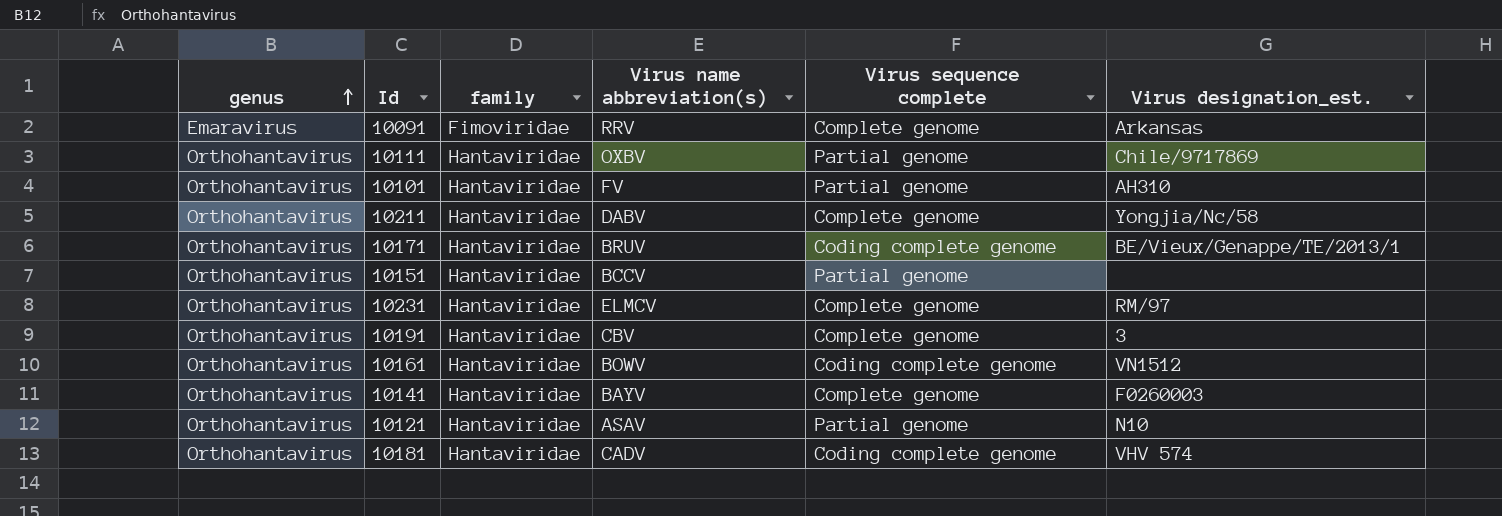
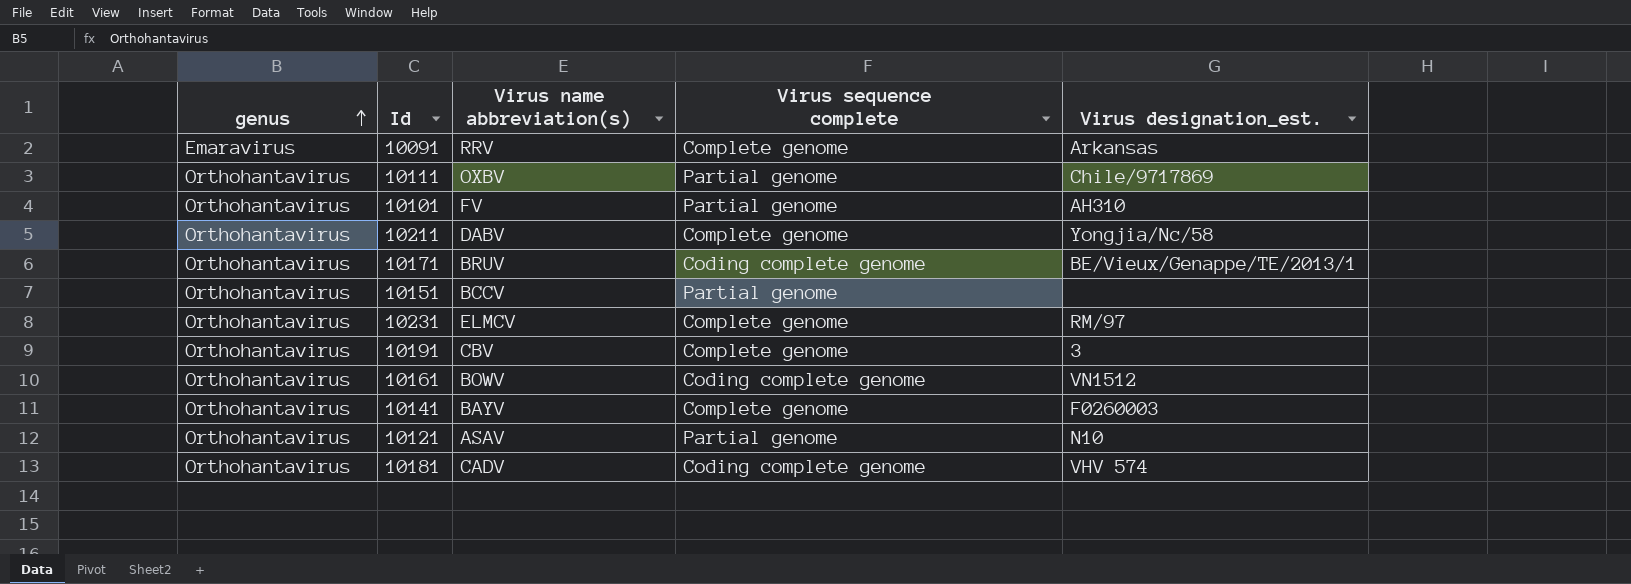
column family | position: 3 -> none

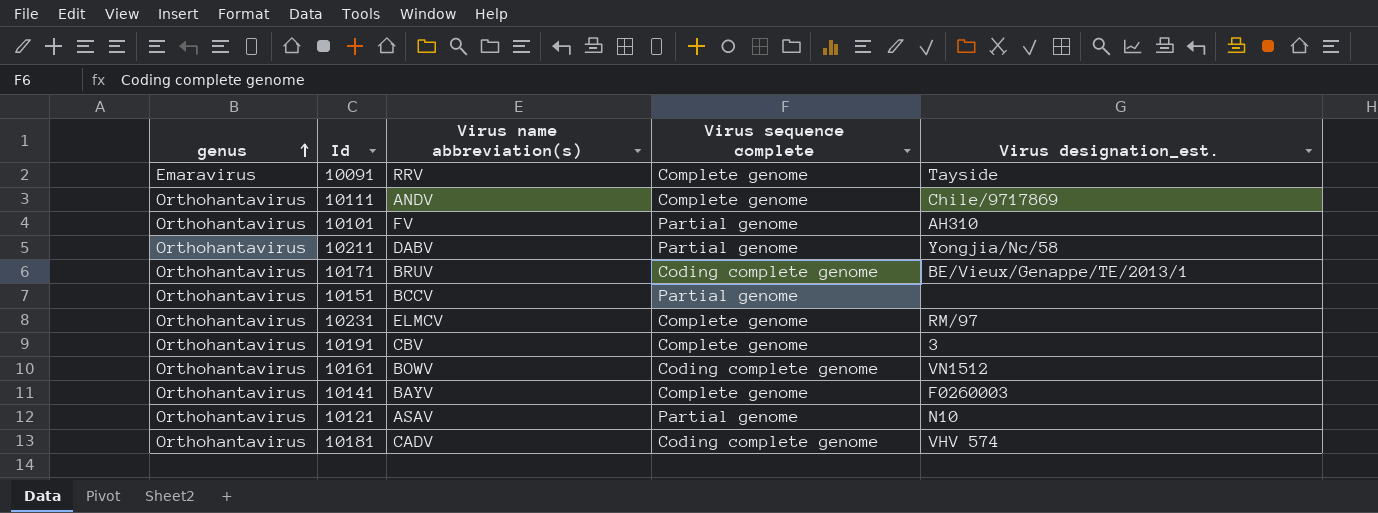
10091 | Virus designation_est.: Arkansas -> Tayside
10111 | Virus name abbreviation(s): OXBV -> ANDV
10111 | Virus sequence complete: Partial genome -> Complete genome
10211 | Virus sequence complete: Complete genome -> Partial genome

